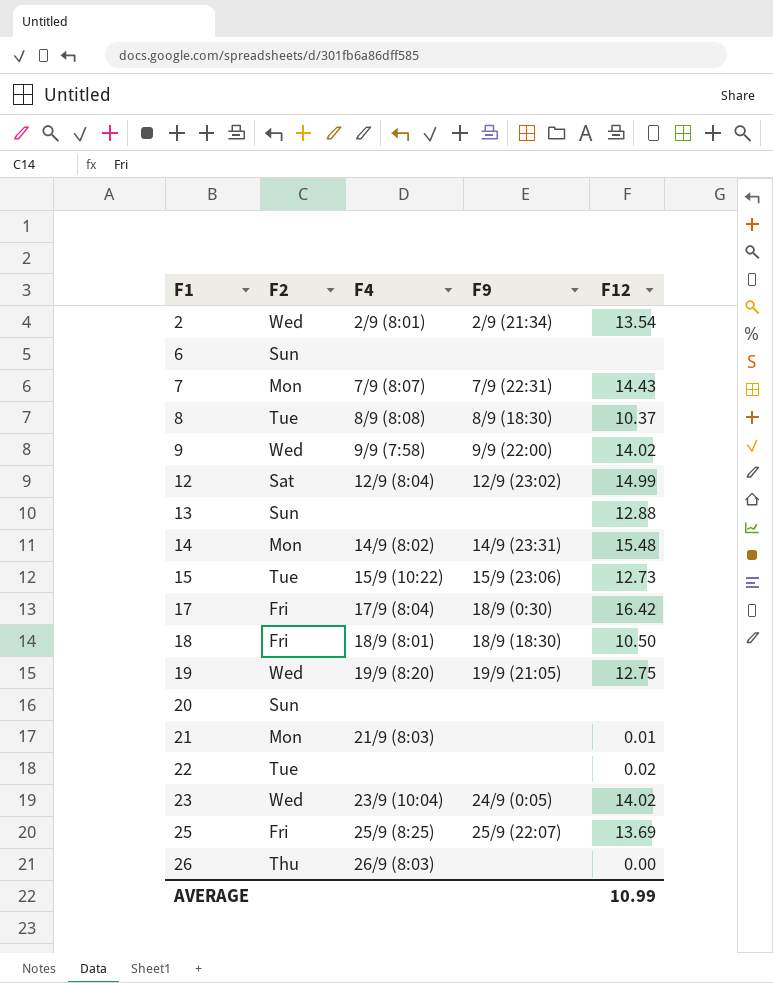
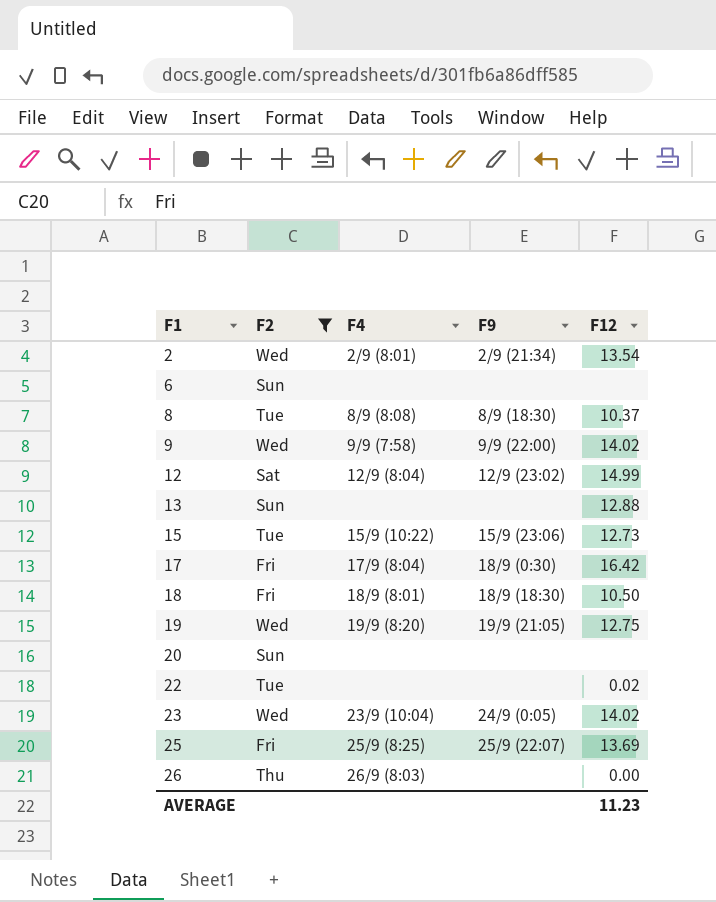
filter: none -> F2 != Mon
AVERAGE | F12: 10.99 -> 11.23

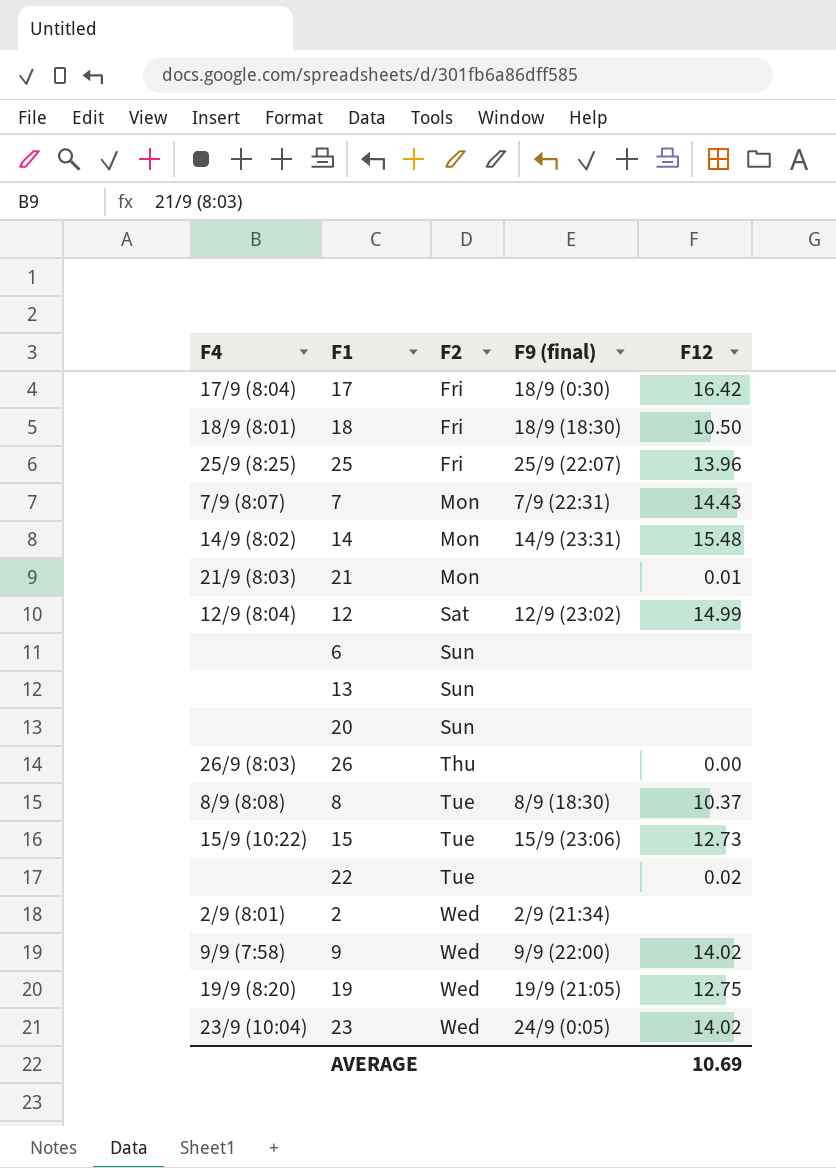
filter: F2 != Mon -> none
row order: F1 ascending -> F2 ascending
column F4 | position: 3 -> 1
column name: F9 -> F9 (final)
25 | F12: 13.69 -> 13.96
13 | F12: 12.88 -> none
2 | F12: 13.54 -> none
AVERAGE | F12: 11.23 -> 10.69

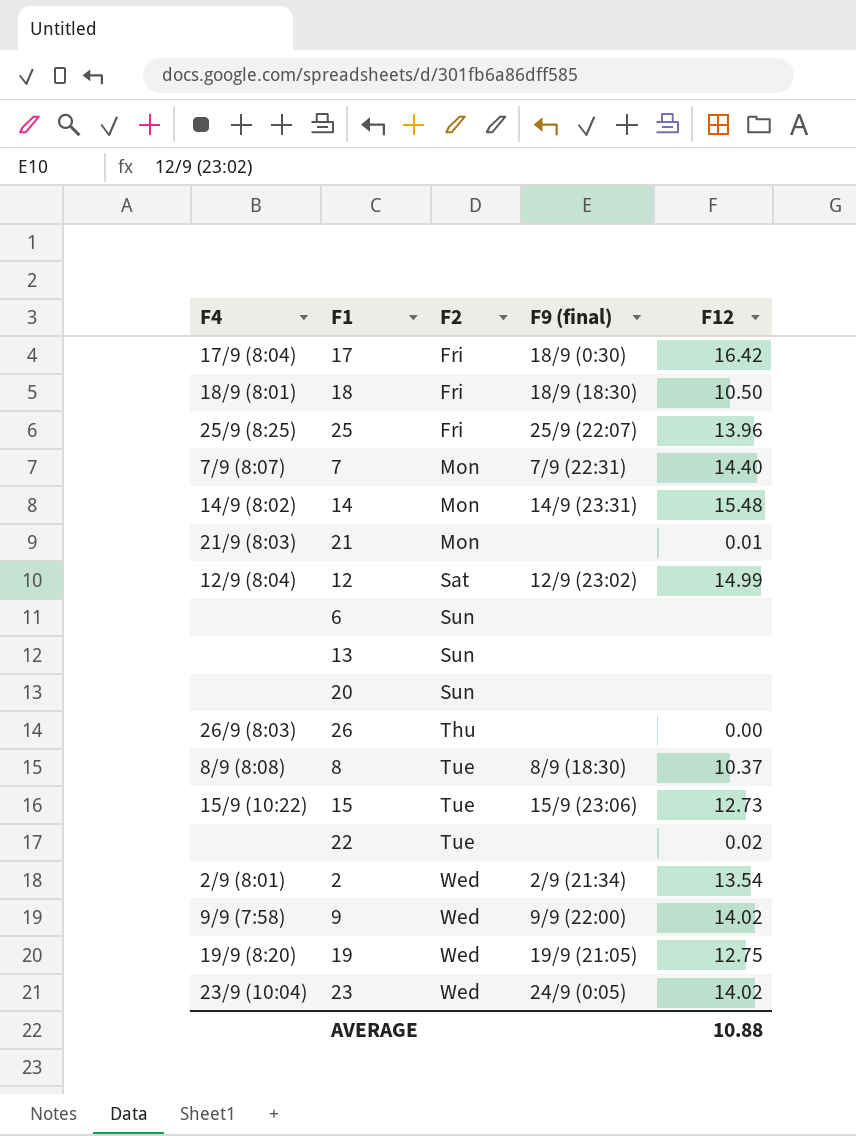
7 | F12: 14.43 -> 14.40
2 | F12: none -> 13.54
AVERAGE | F12: 10.69 -> 10.88

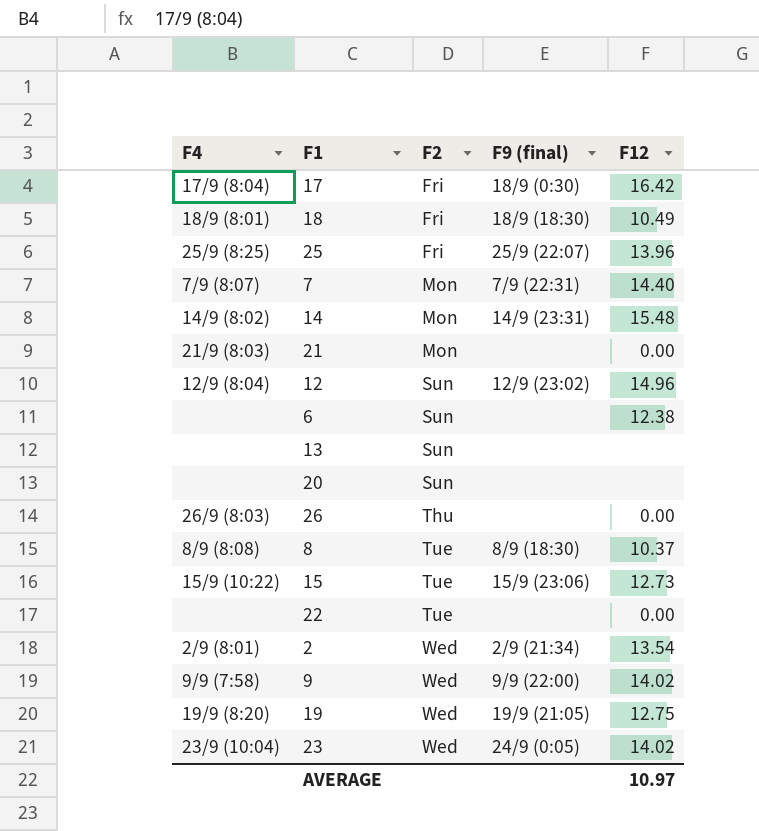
18 | F12: 10.50 -> 10.49
21 | F12: 0.01 -> 0.00
12 | F2: Sat -> Sun
12 | F12: 14.99 -> 14.96
6 | F12: none -> 12.38
22 | F12: 0.02 -> 0.00
AVERAGE | F12: 10.88 -> 10.97

